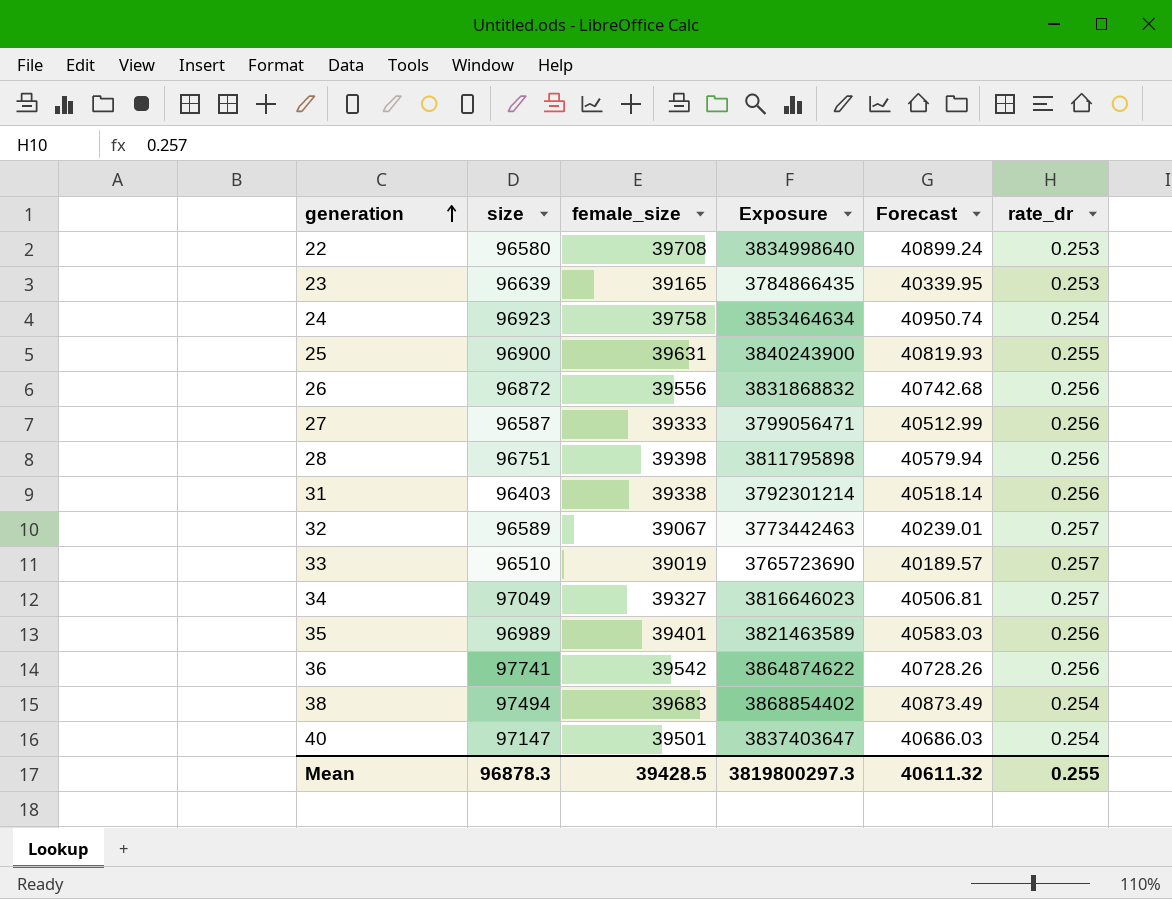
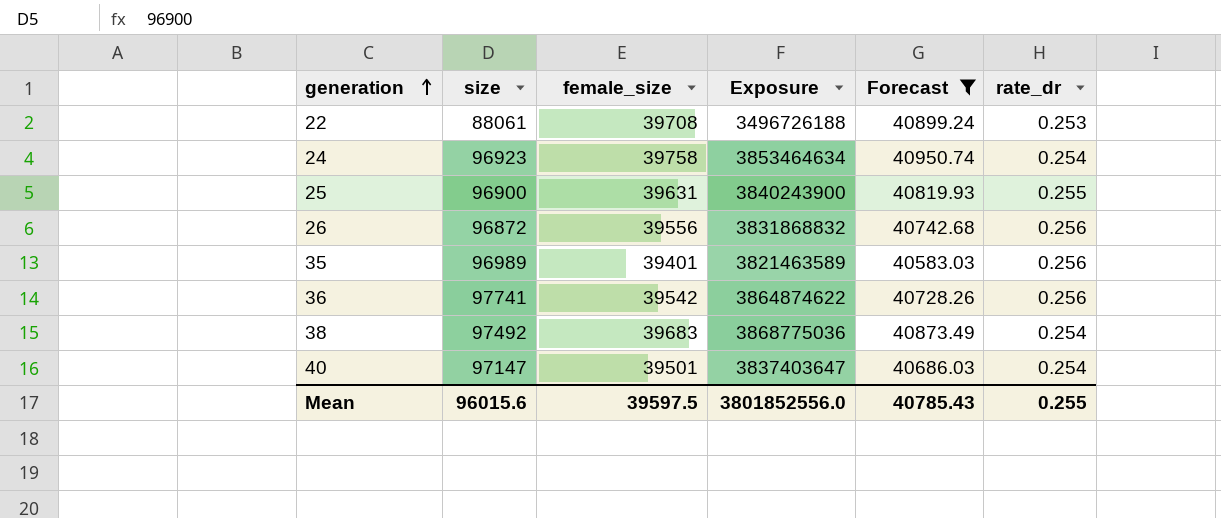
filter: none -> Forecast >= 40583.03
22 | size: 96580 -> 88061
22 | Exposure: 3834998640 -> 3496726188
38 | size: 97494 -> 97492
38 | Exposure: 3868854402 -> 3868775036
Mean | size: 96878.3 -> 96015.6
Mean | female_size: 39428.5 -> 39597.5
Mean | Exposure: 3819800297.3 -> 3801852556.0
Mean | Forecast: 40611.32 -> 40785.43

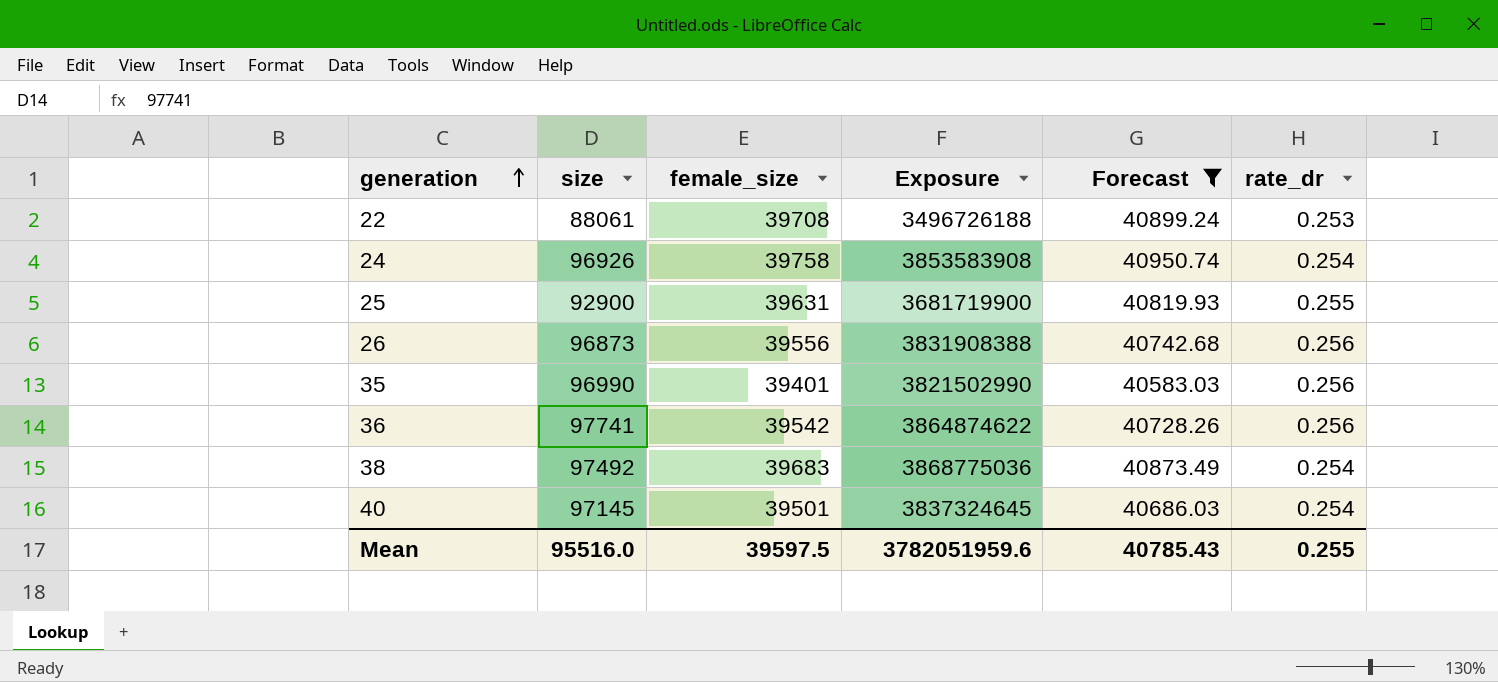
24 | size: 96923 -> 96926
24 | Exposure: 3853464634 -> 3853583908
25 | size: 96900 -> 92900
25 | Exposure: 3840243900 -> 3681719900
26 | size: 96872 -> 96873
26 | Exposure: 3831868832 -> 3831908388
35 | size: 96989 -> 96990
35 | Exposure: 3821463589 -> 3821502990
40 | size: 97147 -> 97145
40 | Exposure: 3837403647 -> 3837324645
Mean | size: 96015.6 -> 95516.0
Mean | Exposure: 3801852556.0 -> 3782051959.6

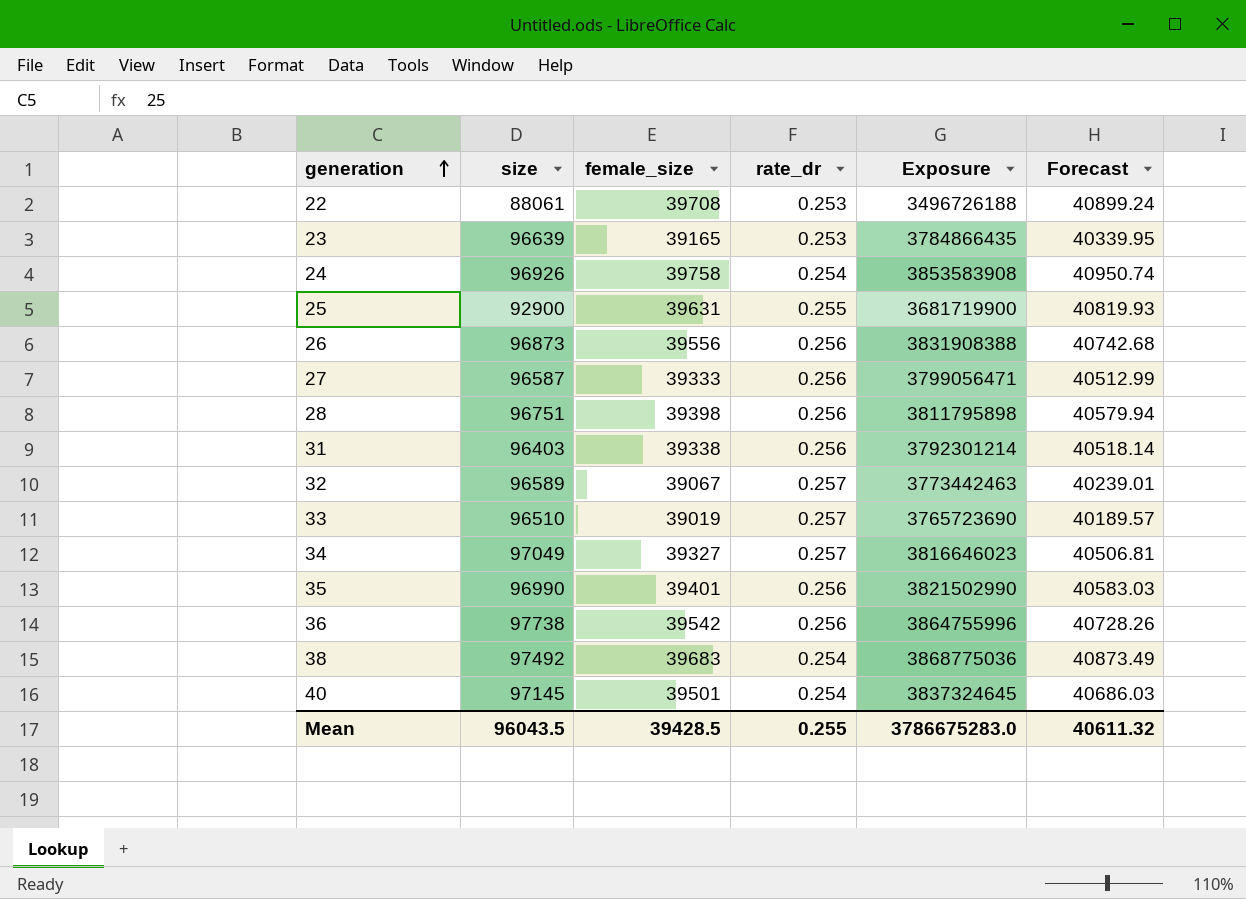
filter: Forecast >= 40583.03 -> none
column rate_dr | position: 6 -> 4
36 | size: 97741 -> 97738
36 | Exposure: 3864874622 -> 3864755996
Mean | size: 95516.0 -> 96043.5
Mean | female_size: 39597.5 -> 39428.5
Mean | Exposure: 3782051959.6 -> 3786675283.0
Mean | Forecast: 40785.43 -> 40611.32

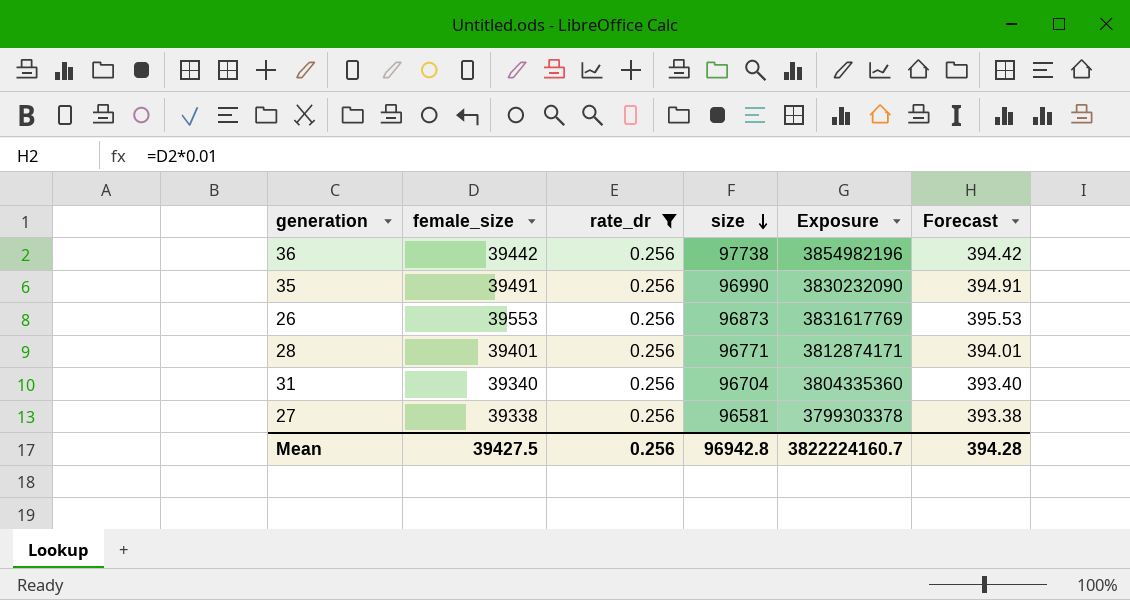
filter: none -> rate_dr = 0.256
row order: generation ascending -> size descending
column size | position: 2 -> 4
column Forecast | formula: [female_size] * 1.03 -> [female_size] * 0.01
36 | female_size: 39542 -> 39442
36 | Exposure: 3864755996 -> 3854982196
35 | female_size: 39401 -> 39491
35 | Exposure: 3821502990 -> 3830232090
26 | female_size: 39556 -> 39553
26 | Exposure: 3831908388 -> 3831617769
28 | female_size: 39398 -> 39401
28 | size: 96751 -> 96771
28 | Exposure: 3811795898 -> 3812874171
31 | female_size: 39338 -> 39340
31 | size: 96403 -> 96704
31 | Exposure: 3792301214 -> 3804335360
27 | female_size: 39333 -> 39338
27 | size: 96587 -> 96581
27 | Exposure: 3799056471 -> 3799303378
Mean | female_size: 39428.5 -> 39427.5
Mean | rate_dr: 0.255 -> 0.256
Mean | size: 96043.5 -> 96942.8
Mean | Exposure: 3786675283.0 -> 3822224160.7
Mean | Forecast: 40611.32 -> 394.28

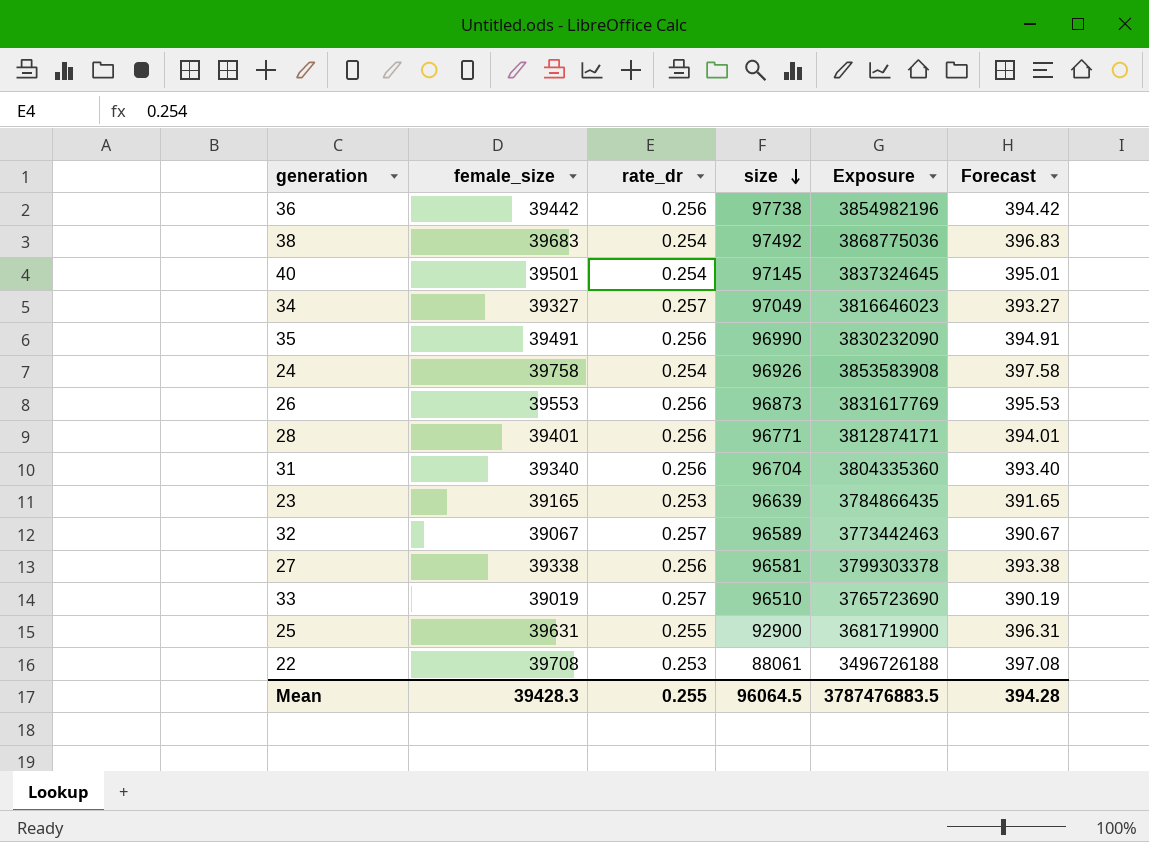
filter: rate_dr = 0.256 -> none
Mean | female_size: 39427.5 -> 39428.3
Mean | rate_dr: 0.256 -> 0.255
Mean | size: 96942.8 -> 96064.5
Mean | Exposure: 3822224160.7 -> 3787476883.5

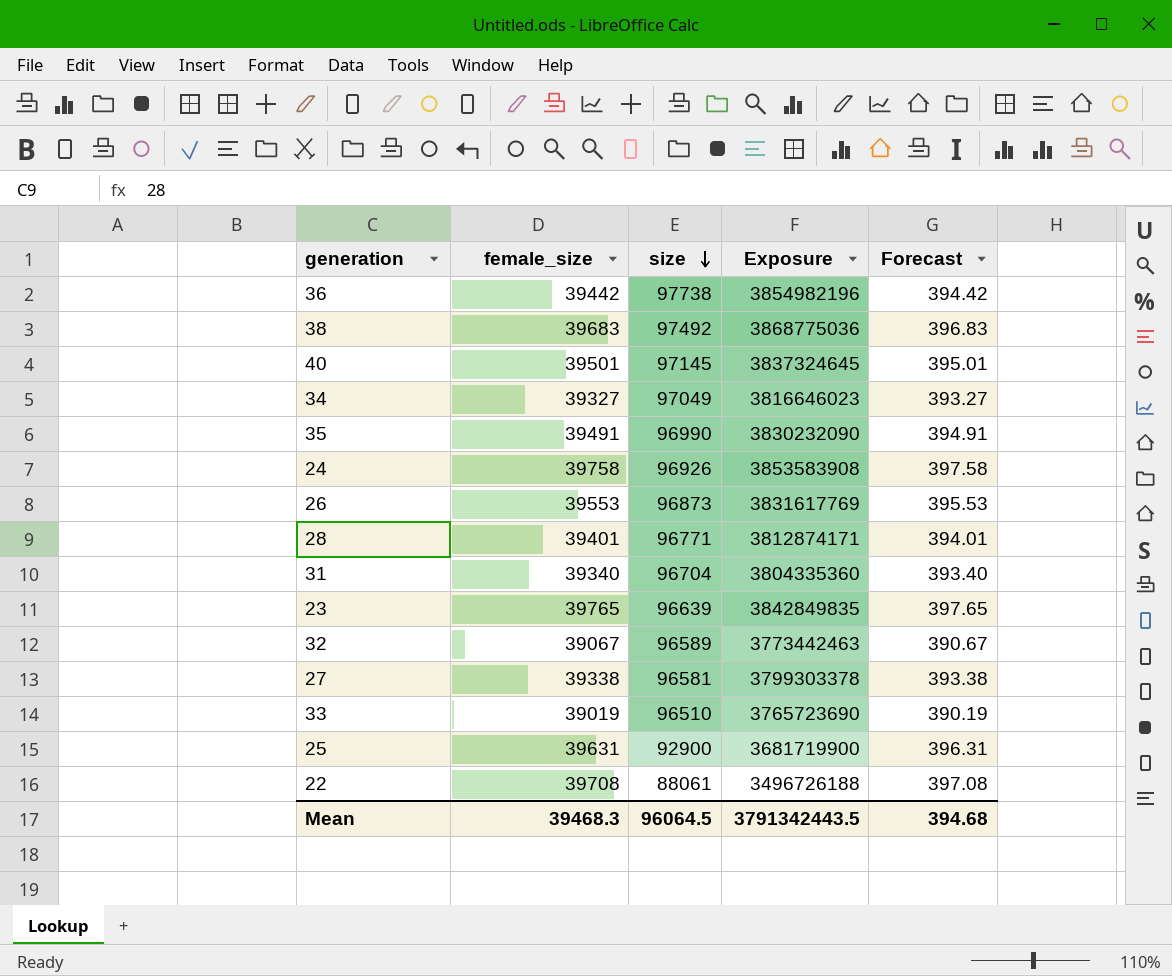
column rate_dr | position: 3 -> none
23 | female_size: 39165 -> 39765
23 | Exposure: 3784866435 -> 3842849835
23 | Forecast: 391.65 -> 397.65
Mean | female_size: 39428.3 -> 39468.3
Mean | Exposure: 3787476883.5 -> 3791342443.5
Mean | Forecast: 394.28 -> 394.68

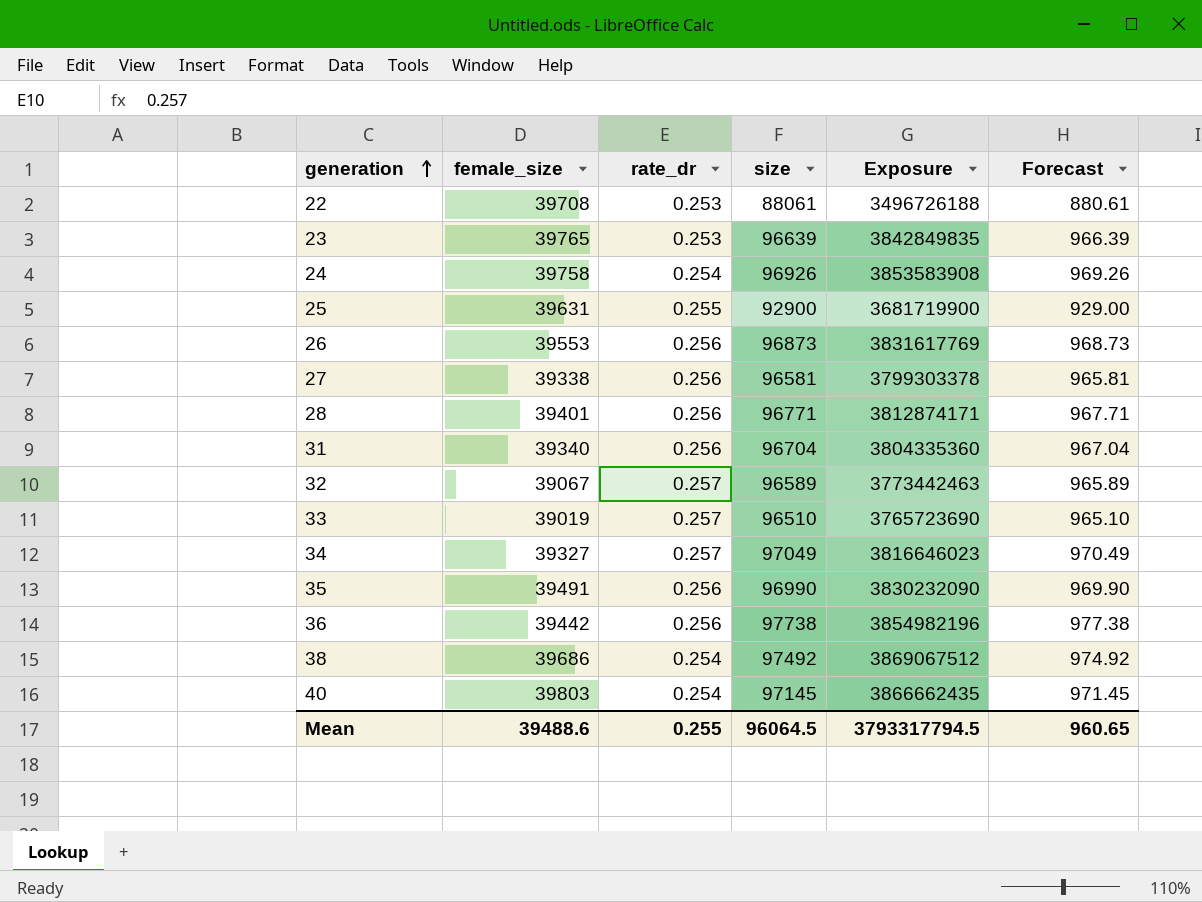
row order: size descending -> generation ascending
column rate_dr | position: none -> 3
column Forecast | formula: [female_size] * 0.01 -> [size] * 0.01
38 | female_size: 39683 -> 39686
38 | Exposure: 3868775036 -> 3869067512
40 | female_size: 39501 -> 39803
40 | Exposure: 3837324645 -> 3866662435
Mean | female_size: 39468.3 -> 39488.6
Mean | Exposure: 3791342443.5 -> 3793317794.5
Mean | Forecast: 394.68 -> 960.65

